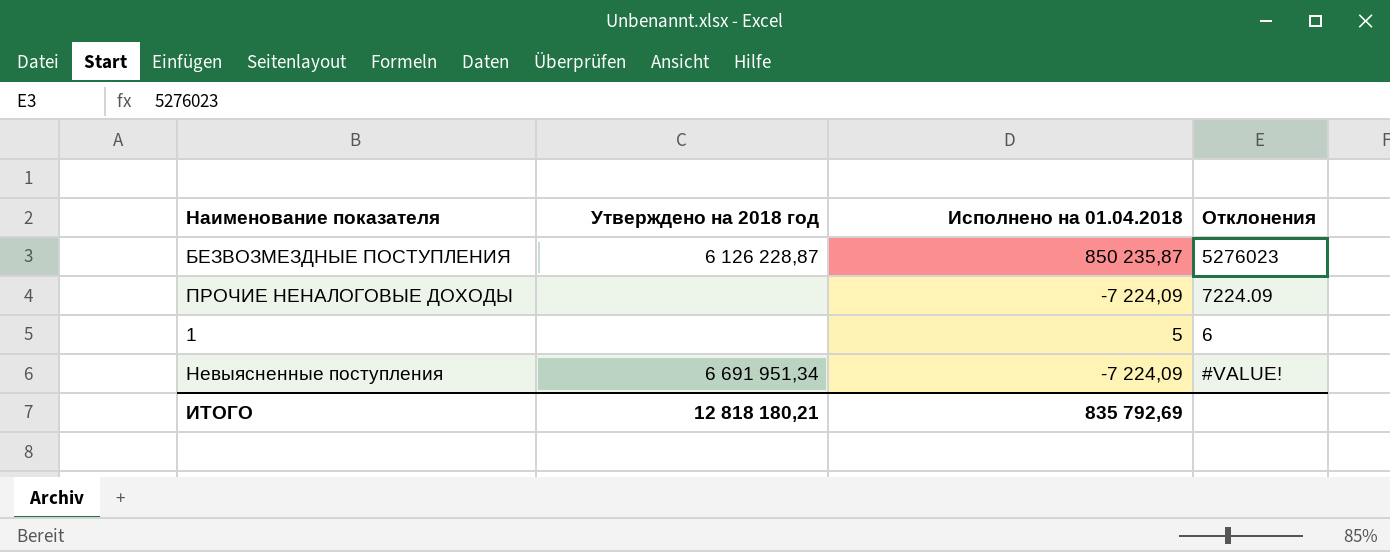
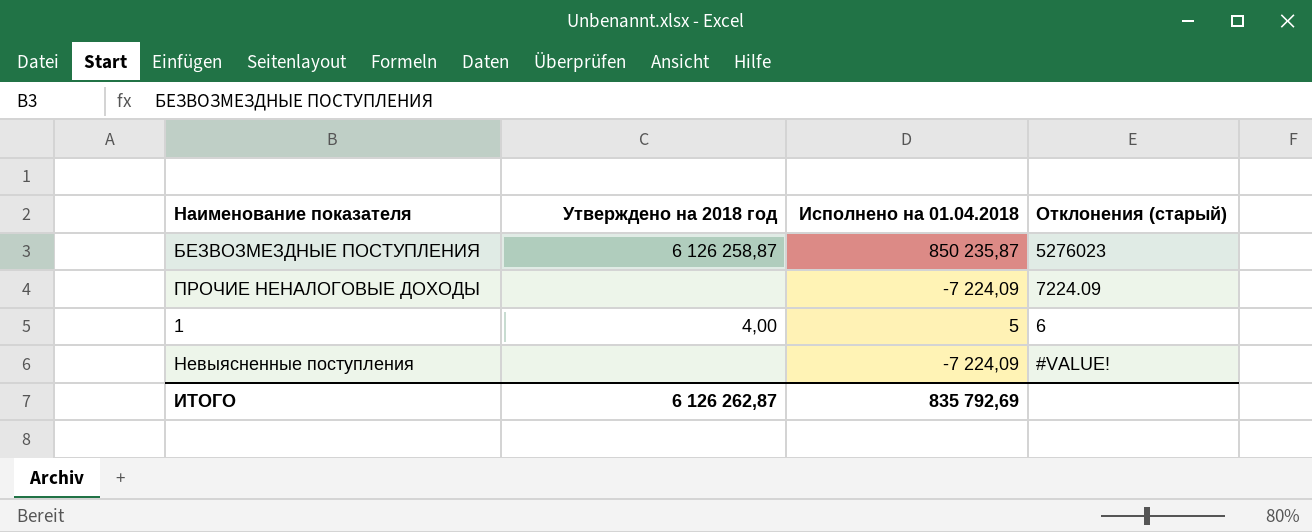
column name: Отклонения -> Отклонения (старый)
БЕЗВОЗМЕЗДНЫЕ ПОСТУПЛЕНИЯ | Утверждено на 2018 год: 6 126 228,87 -> 6 126 258,87
1 | Утверждено на 2018 год: none -> 4,00
Невыясненные поступления | Утверждено на 2018 год: 6 691 951,34 -> none
ИТОГО | Утверждено на 2018 год: 12 818 180,21 -> 6 126 262,87

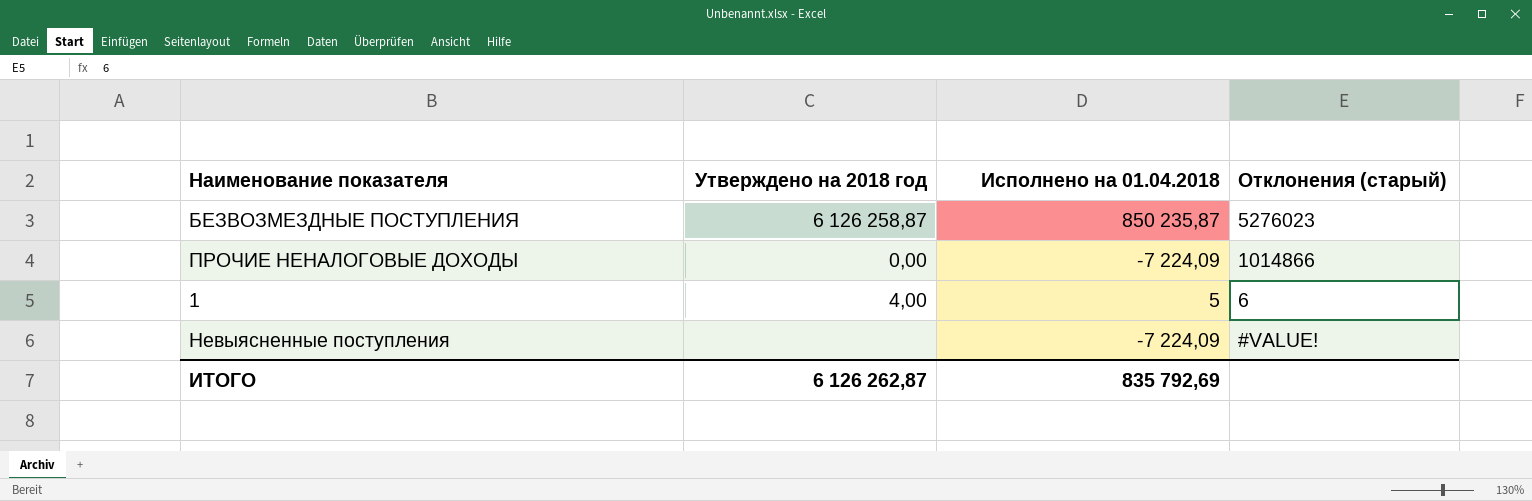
ПРОЧИЕ НЕНАЛОГОВЫЕ ДОХОДЫ | Утверждено на 2018 год: none -> 0,00
ПРОЧИЕ НЕНАЛОГОВЫЕ ДОХОДЫ | Отклонения (старый): 7224.09 -> 1014866

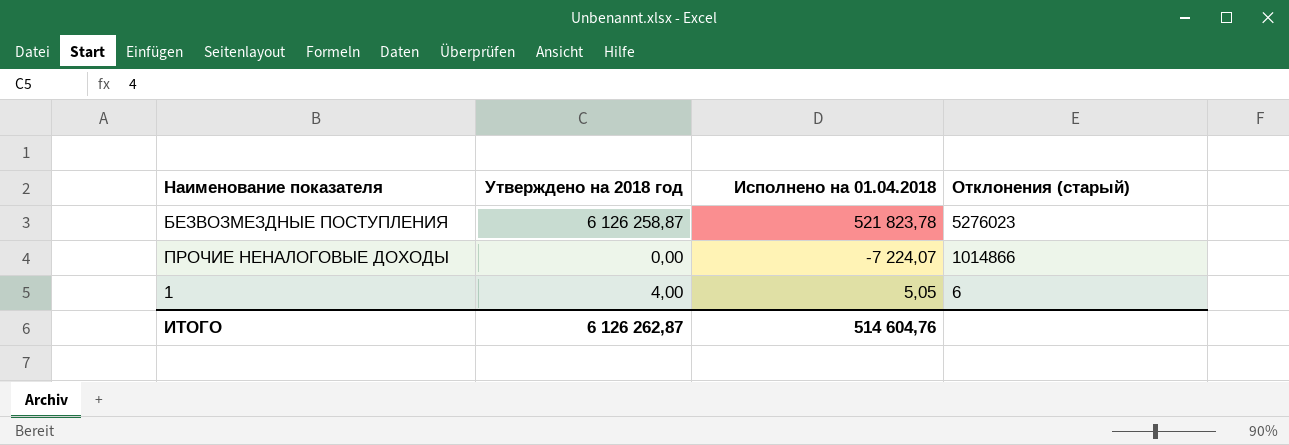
row Невыясненные поступления: none | -7 224,09 | #VALUE! -> none
БЕЗВОЗМЕЗДНЫЕ ПОСТУПЛЕНИЯ | Исполнено на 01.04.2018: 850 235,87 -> 521 823,78
ПРОЧИЕ НЕНАЛОГОВЫЕ ДОХОДЫ | Исполнено на 01.04.2018: -7 224,09 -> -7 224,07
1 | Исполнено на 01.04.2018: 5 -> 5,05
ИТОГО | Исполнено на 01.04.2018: 835 792,69 -> 514 604,76

